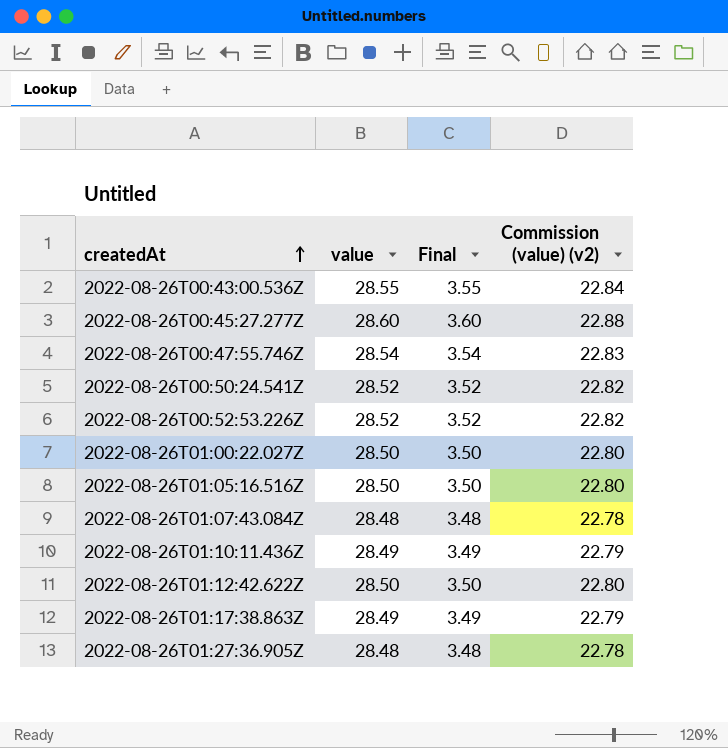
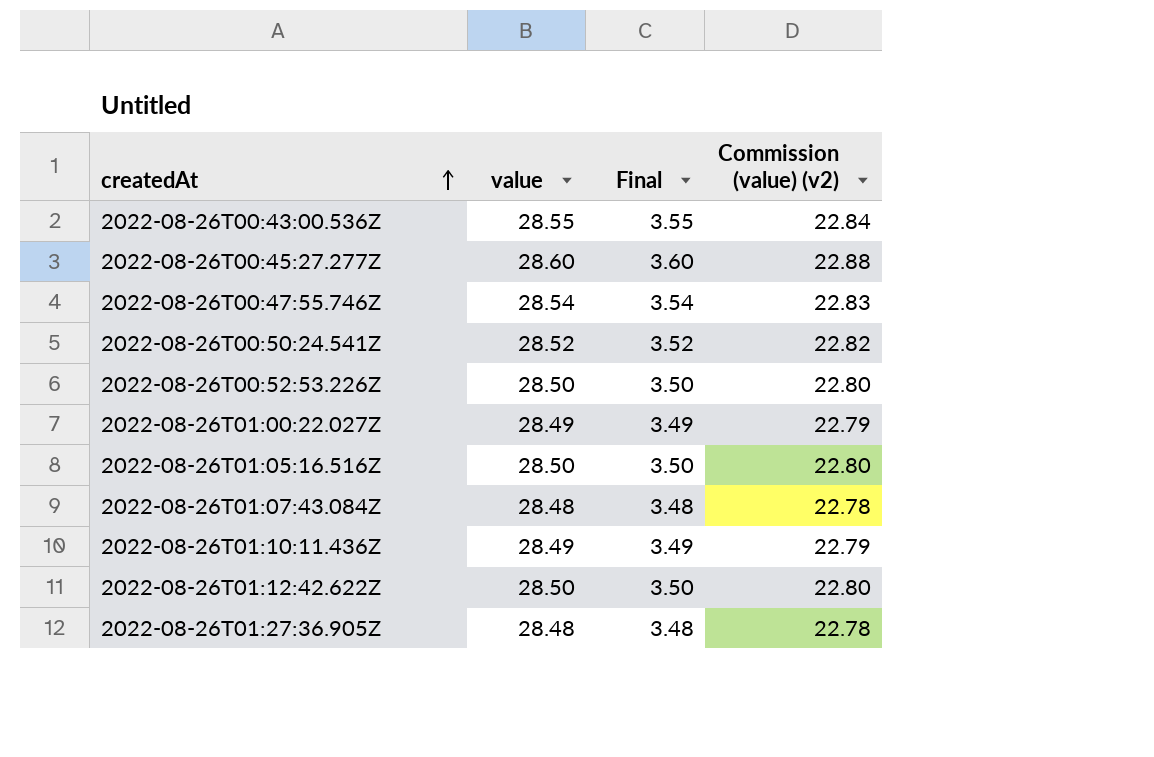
row 2022-08-26T01:17:38.863Z: 28.49 | 3.49 | 22.79 -> none
2022-08-26T00:52:53.226Z | value: 28.52 -> 28.50
2022-08-26T00:52:53.226Z | Final: 3.52 -> 3.50
2022-08-26T00:52:53.226Z | Commission (value) (v2): 22.82 -> 22.80
2022-08-26T01:00:22.027Z | value: 28.50 -> 28.49
2022-08-26T01:00:22.027Z | Final: 3.50 -> 3.49
2022-08-26T01:00:22.027Z | Commission (value) (v2): 22.80 -> 22.79

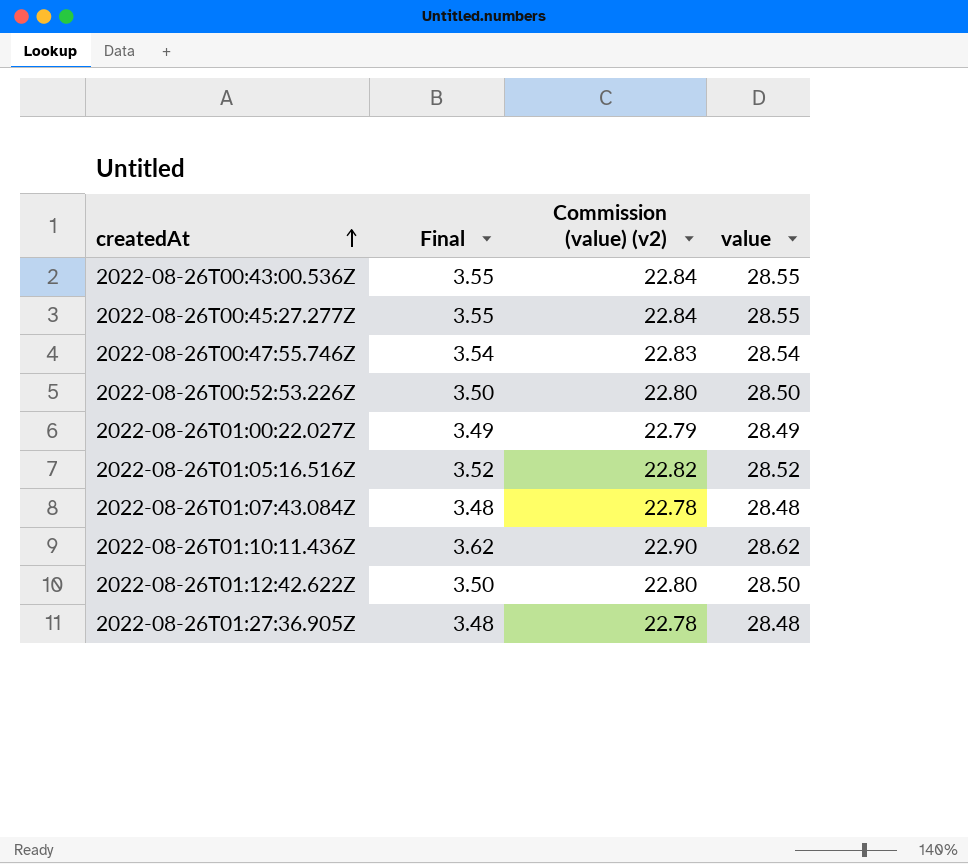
column value | position: 2 -> 4
row 2022-08-26T00:50:24.541Z: 28.52 | 3.52 | 22.82 -> none
2022-08-26T00:45:27.277Z | Final: 3.60 -> 3.55
2022-08-26T00:45:27.277Z | Commission (value) (v2): 22.88 -> 22.84
2022-08-26T00:45:27.277Z | value: 28.60 -> 28.55
2022-08-26T01:05:16.516Z | Final: 3.50 -> 3.52
2022-08-26T01:05:16.516Z | Commission (value) (v2): 22.80 -> 22.82
2022-08-26T01:05:16.516Z | value: 28.50 -> 28.52
2022-08-26T01:10:11.436Z | Final: 3.49 -> 3.62
2022-08-26T01:10:11.436Z | Commission (value) (v2): 22.79 -> 22.90
2022-08-26T01:10:11.436Z | value: 28.49 -> 28.62

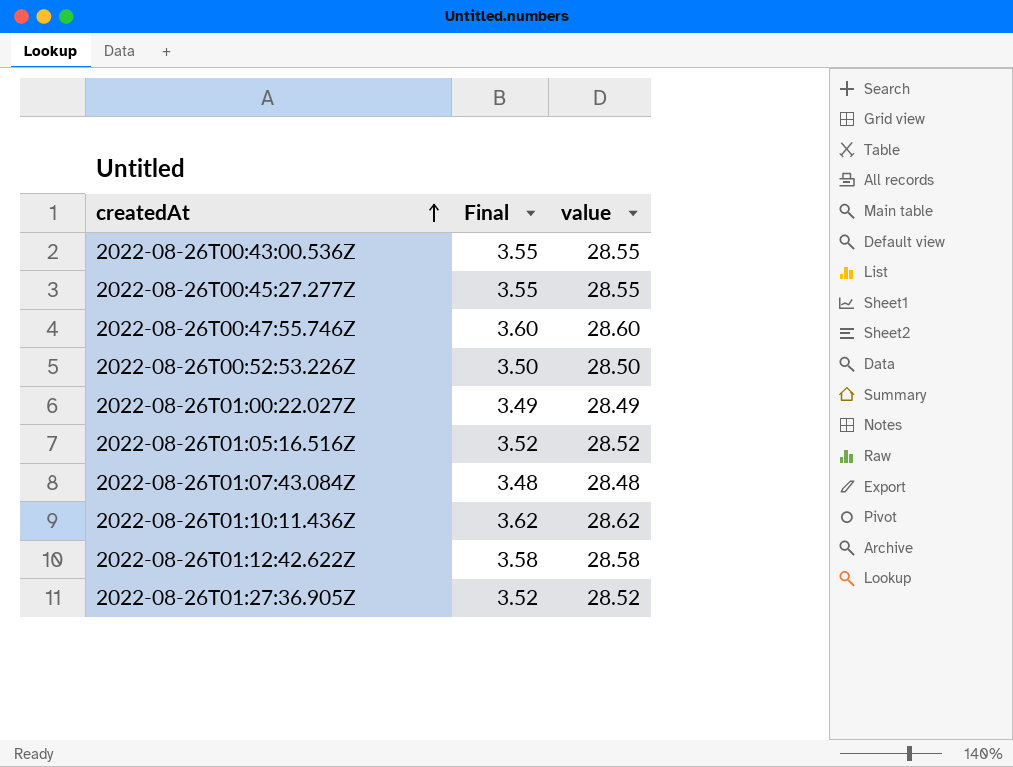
column Commission (value) (v2) | formula: [value] * 0.8 -> none
2022-08-26T00:47:55.746Z | Final: 3.54 -> 3.60
2022-08-26T00:47:55.746Z | value: 28.54 -> 28.60
2022-08-26T01:12:42.622Z | Final: 3.50 -> 3.58
2022-08-26T01:12:42.622Z | value: 28.50 -> 28.58
2022-08-26T01:27:36.905Z | Final: 3.48 -> 3.52
2022-08-26T01:27:36.905Z | value: 28.48 -> 28.52

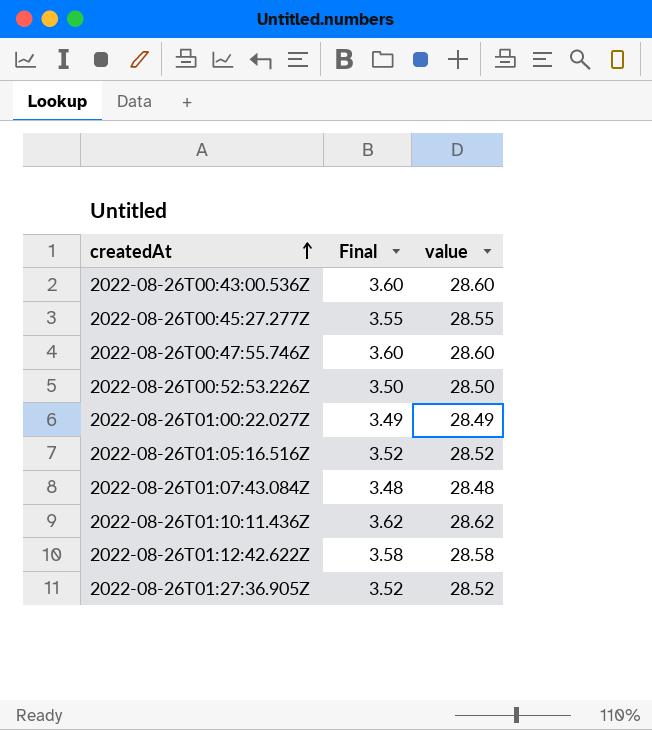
2022-08-26T00:43:00.536Z | Final: 3.55 -> 3.60
2022-08-26T00:43:00.536Z | value: 28.55 -> 28.60

